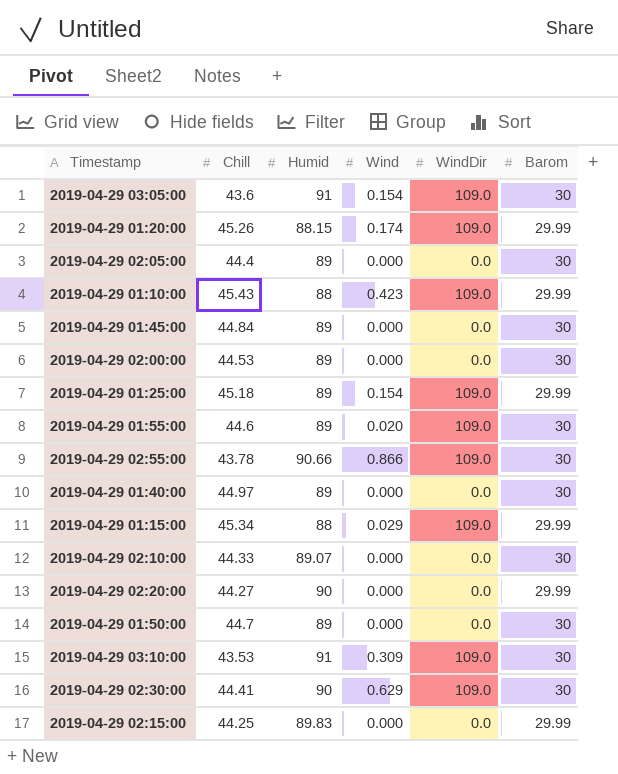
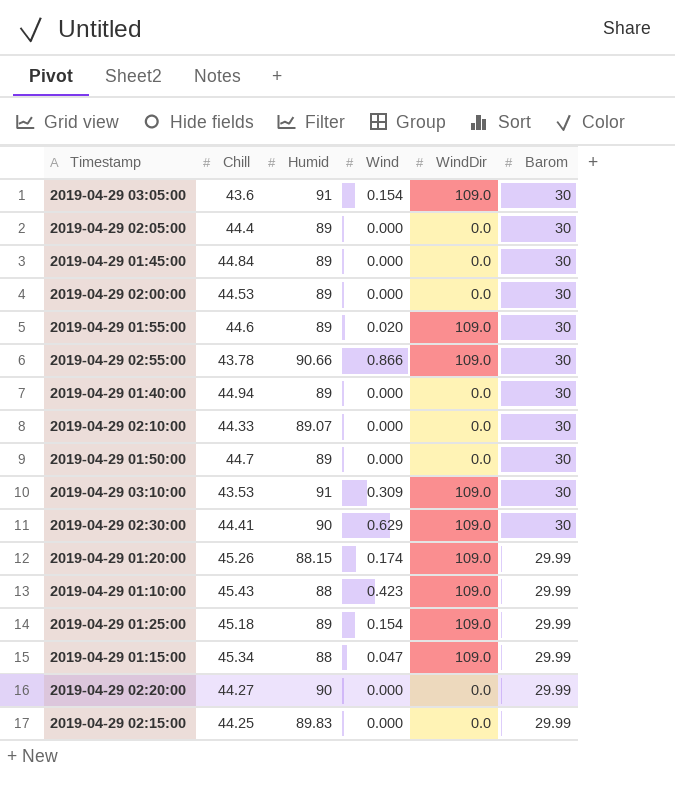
row order: none -> Barom descending
2019-04-29 01:40:00 | Chill: 44.97 -> 44.94
2019-04-29 01:15:00 | Wind: 0.029 -> 0.047

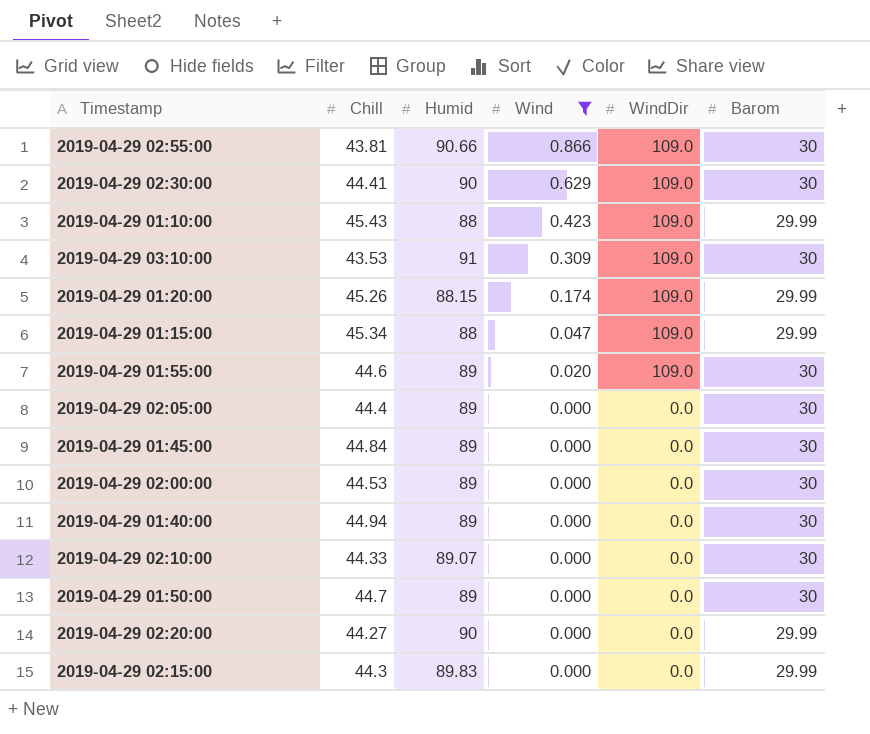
filter: none -> Wind != 0.154
row order: Barom descending -> Wind descending
2019-04-29 02:55:00 | Chill: 43.78 -> 43.81
2019-04-29 02:15:00 | Chill: 44.25 -> 44.3

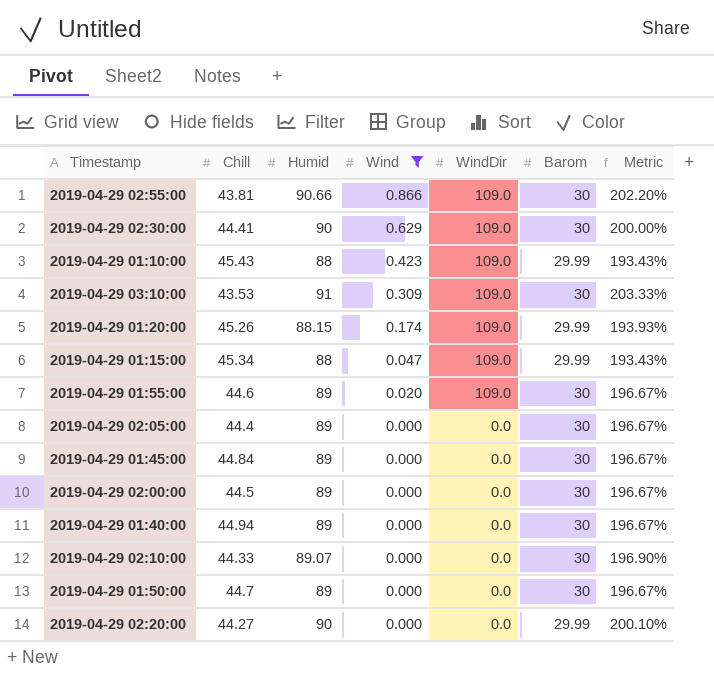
column Metric | formula: none -> ([Humid] - [Barom]) / [Barom]
row 2019-04-29 02:15:00: 44.3 | 89.83 | 0.000 | 0.0 | 29.99 -> none
2019-04-29 02:00:00 | Chill: 44.53 -> 44.5

